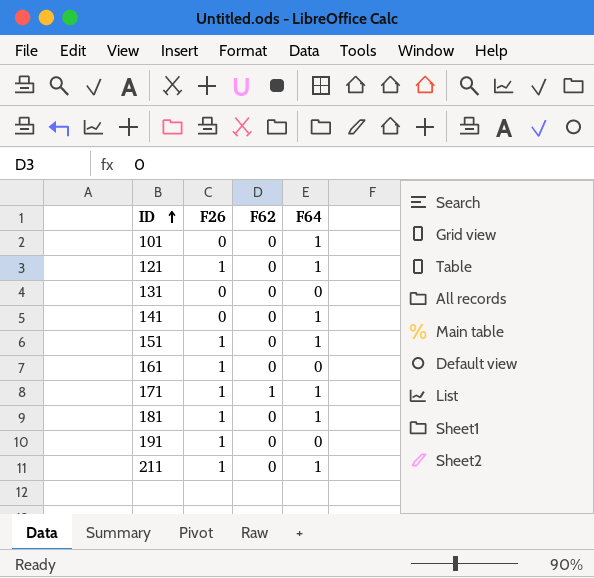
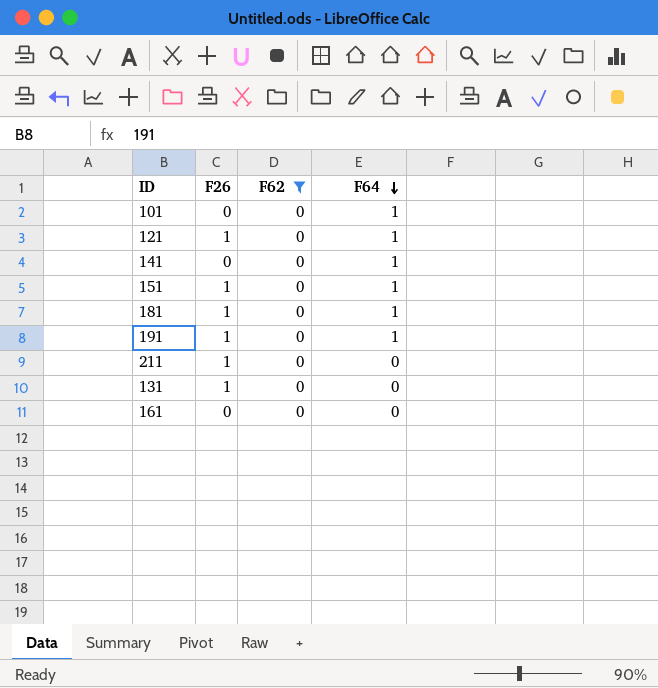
filter: none -> F62 = 0
row order: ID ascending -> F64 descending
191 | F64: 0 -> 1
211 | F64: 1 -> 0
131 | F26: 0 -> 1
161 | F26: 1 -> 0

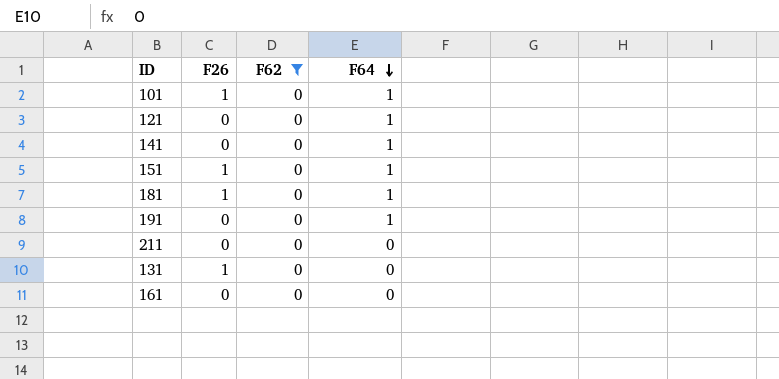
101 | F26: 0 -> 1
121 | F26: 1 -> 0
191 | F26: 1 -> 0
211 | F26: 1 -> 0

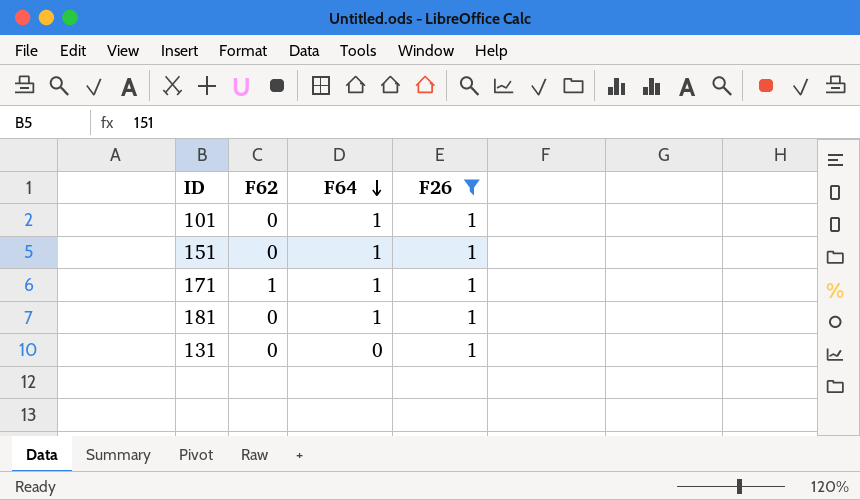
filter: F62 = 0 -> F26 = 1
column F26 | position: 2 -> 4

